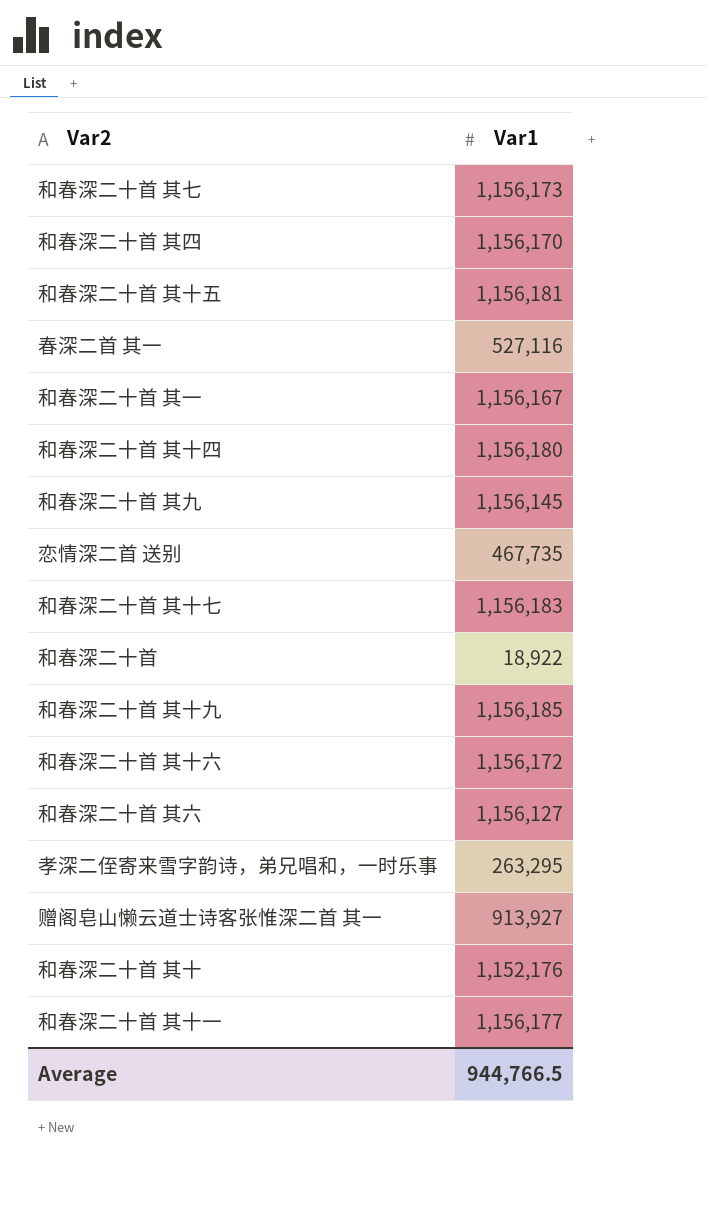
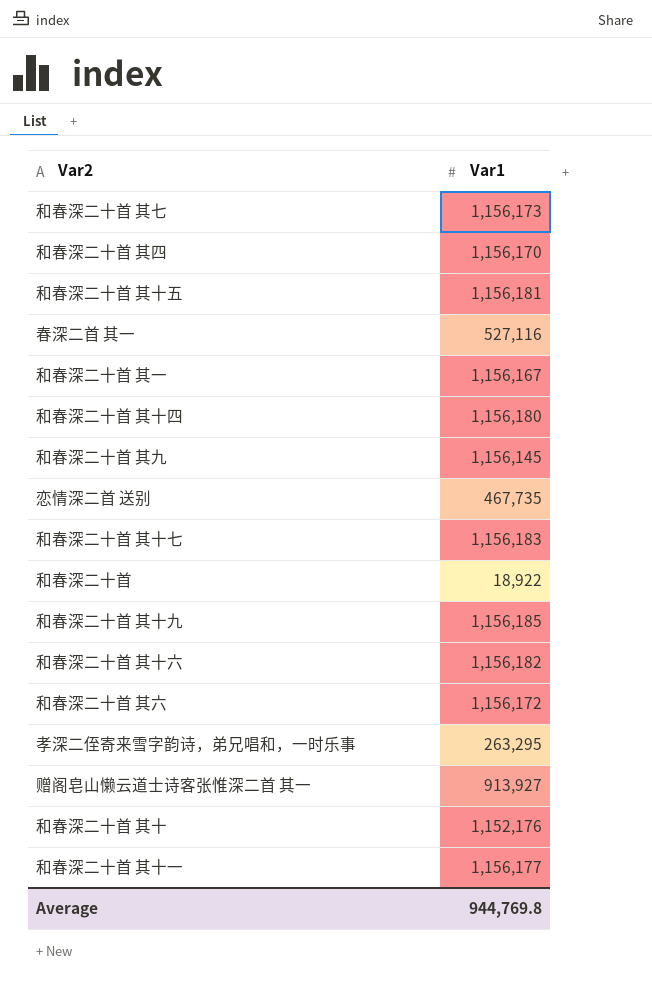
和春深二十首 其十六 | Var1: 1,156,172 -> 1,156,182
和春深二十首 其六 | Var1: 1,156,127 -> 1,156,172
Average | Var1: 944,766.5 -> 944,769.8

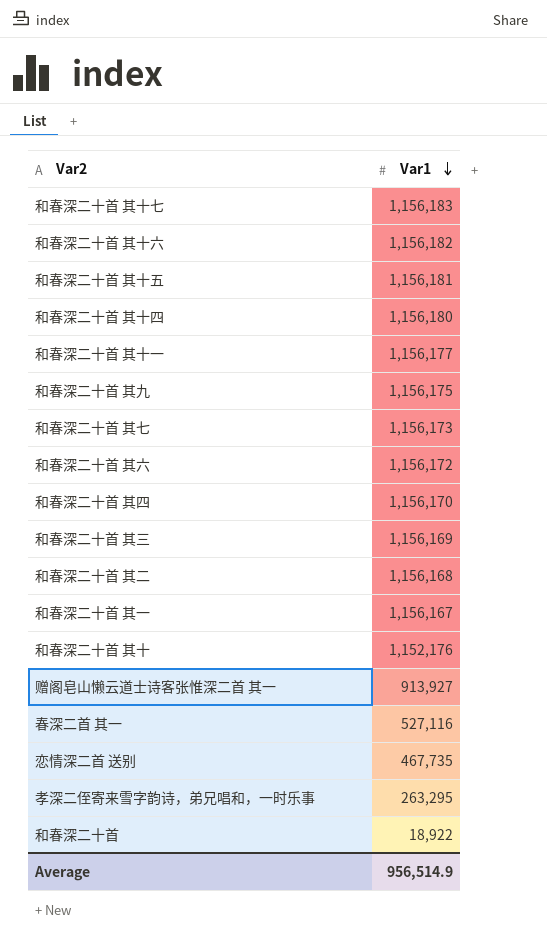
row order: none -> Var1 descending
row 和春深二十首 其十九: 1,156,185 -> none
和春深二十首 其九 | Var1: 1,156,145 -> 1,156,175
row 和春深二十首 其三: none -> 1,156,169
row 和春深二十首 其二: none -> 1,156,168
Average | Var1: 944,769.8 -> 956,514.9

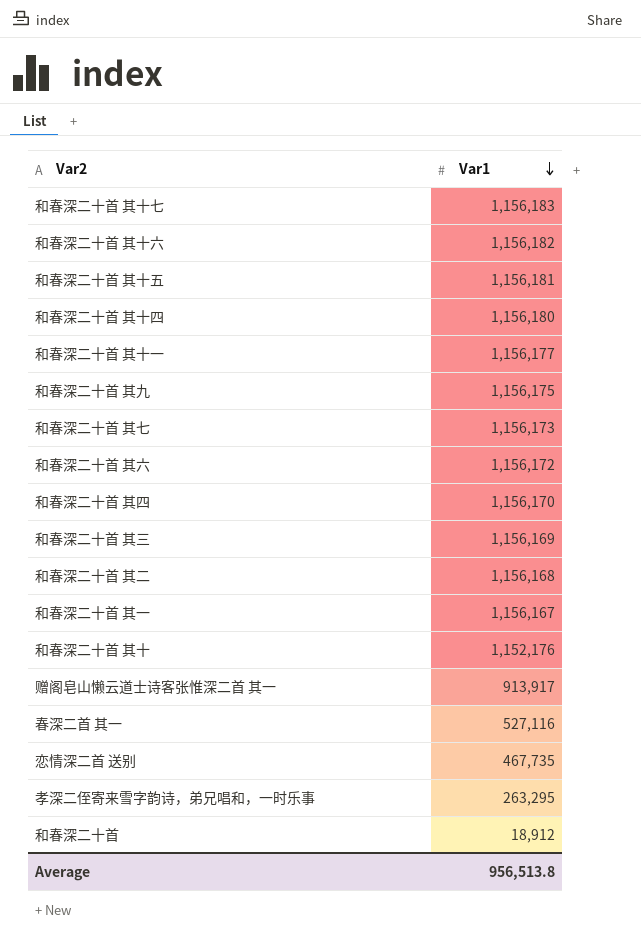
赠阁皂山懒云道士诗客张惟深二首 其一 | Var1: 913,927 -> 913,917
和春深二十首 | Var1: 18,922 -> 18,912
Average | Var1: 956,514.9 -> 956,513.8

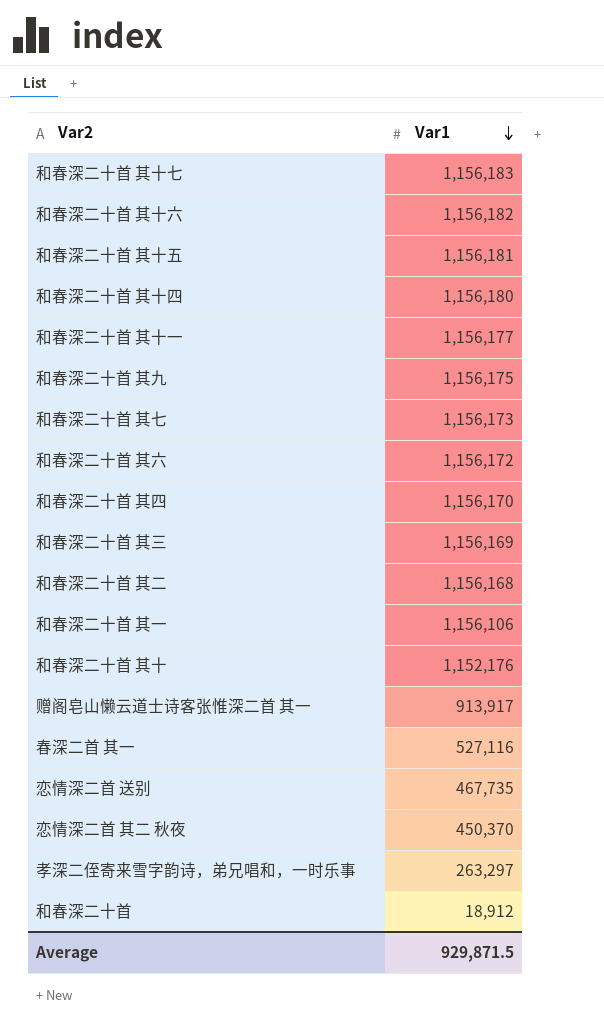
和春深二十首 其一 | Var1: 1,156,167 -> 1,156,106
row 恋情深二首 其二 秋夜: none -> 450,370
孝深二侄寄来雪字韵诗，弟兄唱和，一时乐事 | Var1: 263,295 -> 263,297
Average | Var1: 956,513.8 -> 929,871.5

